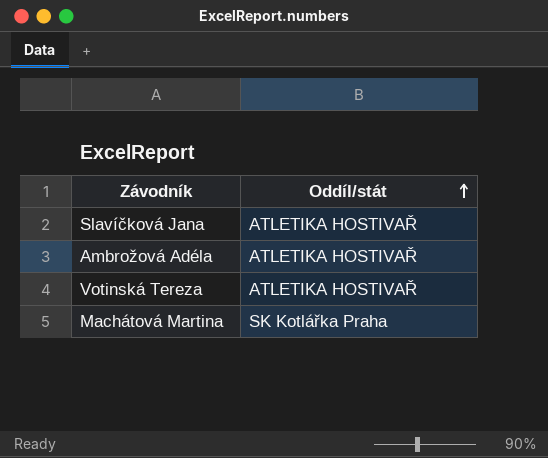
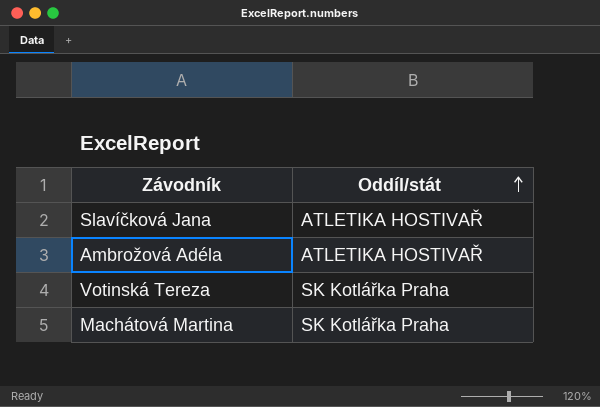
Votinská Tereza | Oddíl/stát: ATLETIKA HOSTIVAŘ -> SK Kotlářka Praha

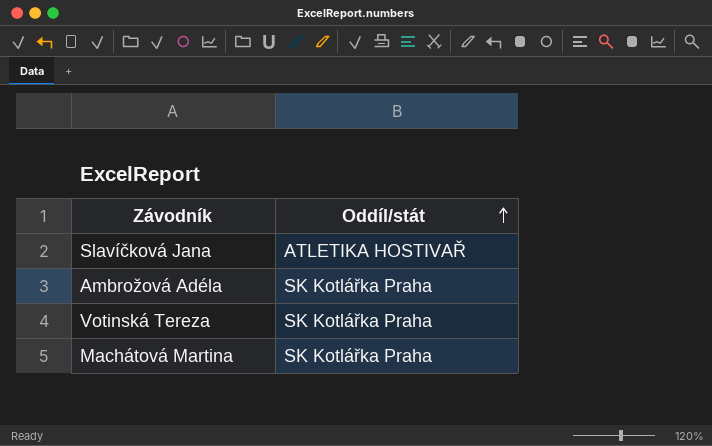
Ambrožová Adéla | Oddíl/stát: ATLETIKA HOSTIVAŘ -> SK Kotlářka Praha

